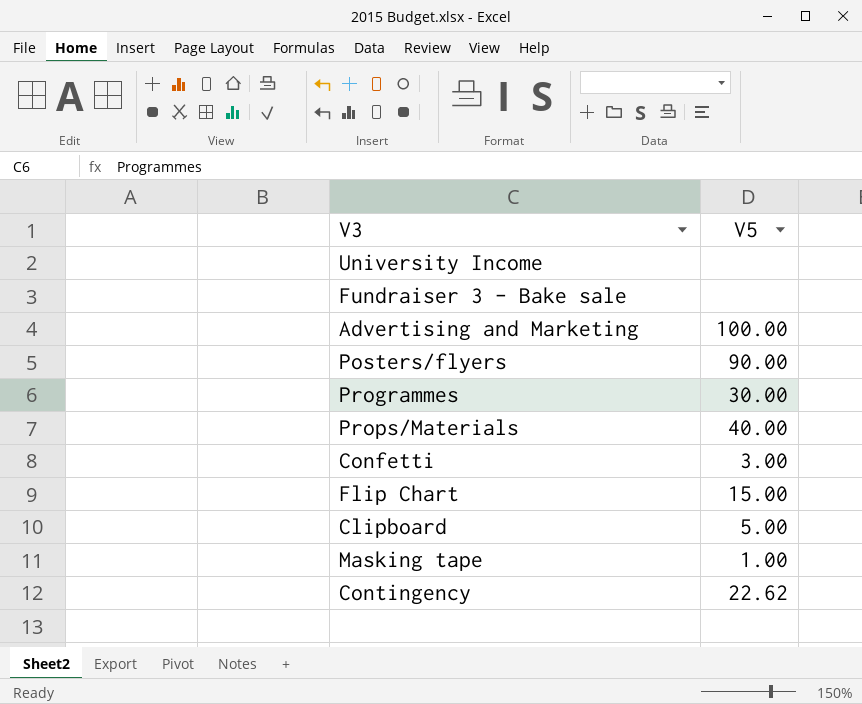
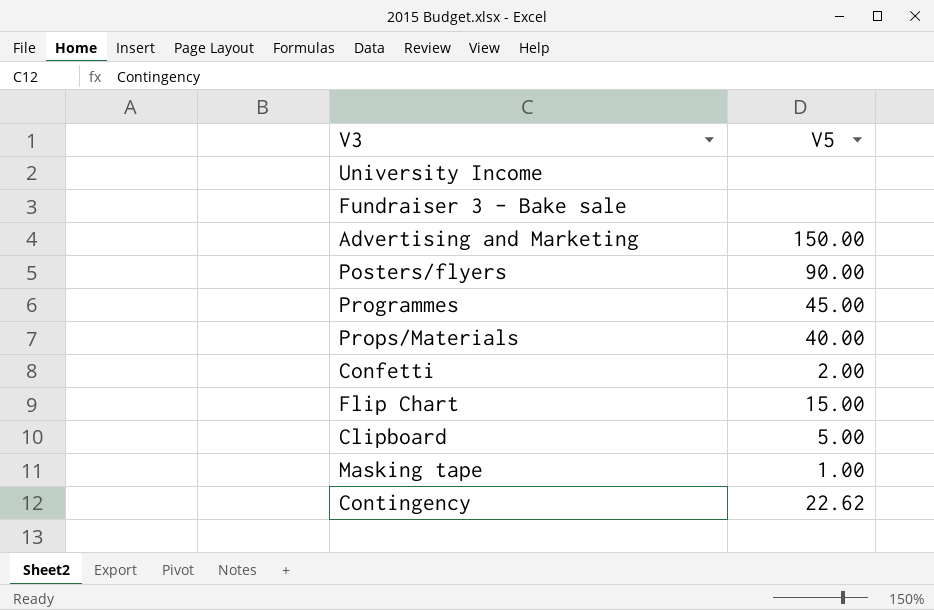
Advertising and Marketing | V5: 100.00 -> 150.00
Programmes | V5: 30.00 -> 45.00
Confetti | V5: 3.00 -> 2.00

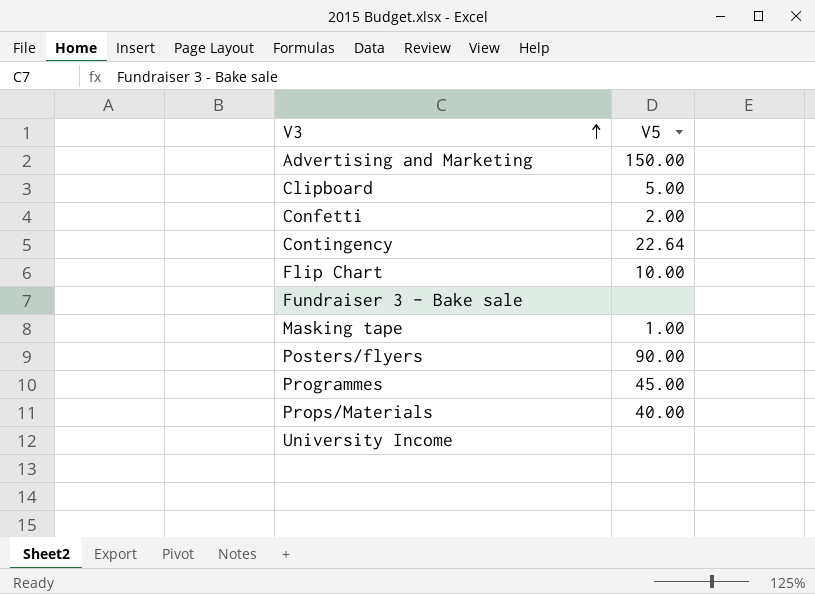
row order: none -> V3 ascending
Contingency | V5: 22.62 -> 22.64
Flip Chart | V5: 15.00 -> 10.00

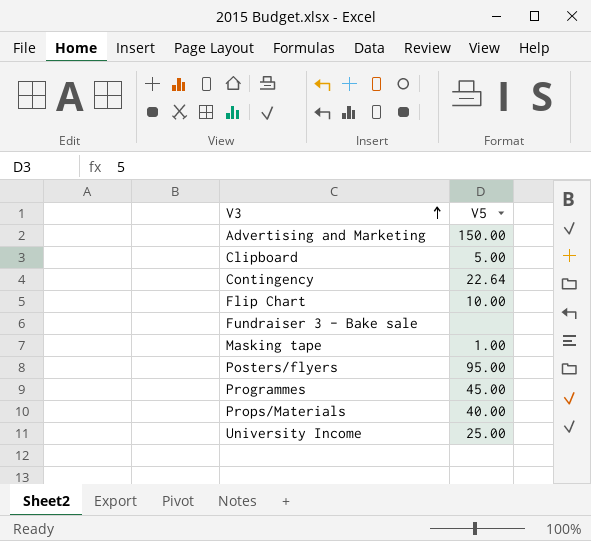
row Confetti: 2.00 -> none
Posters/flyers | V5: 90.00 -> 95.00
University Income | V5: none -> 25.00

